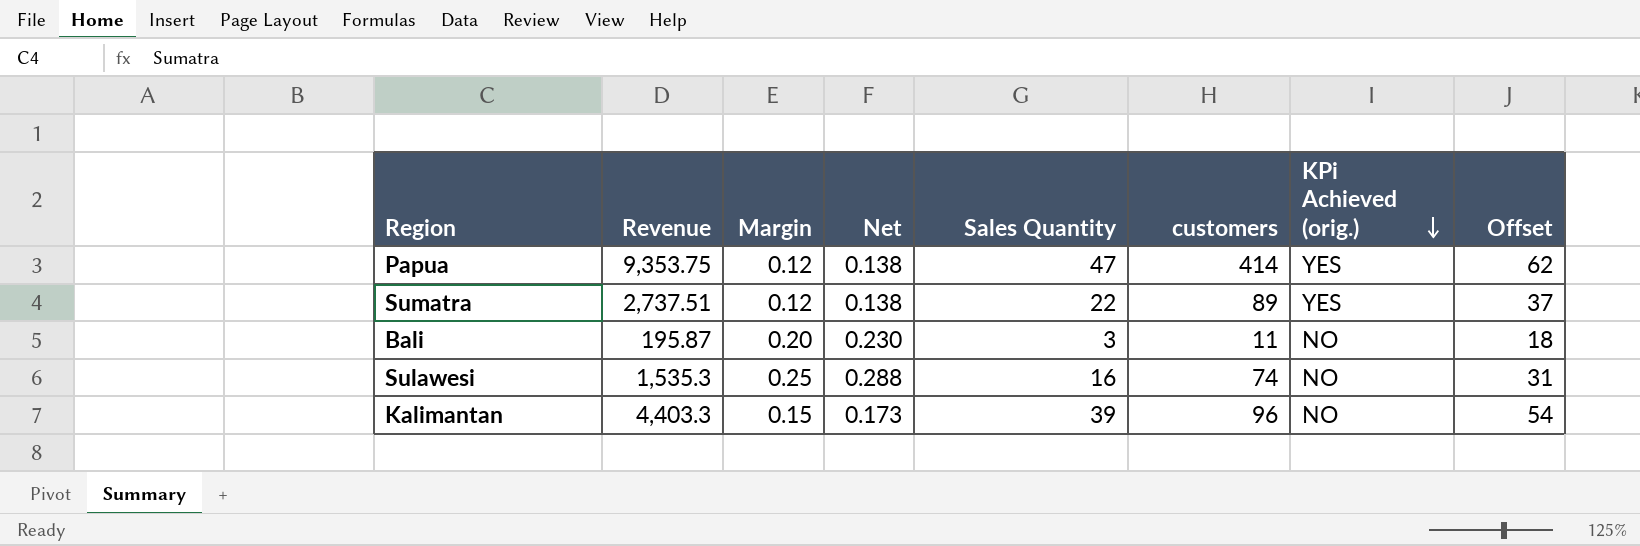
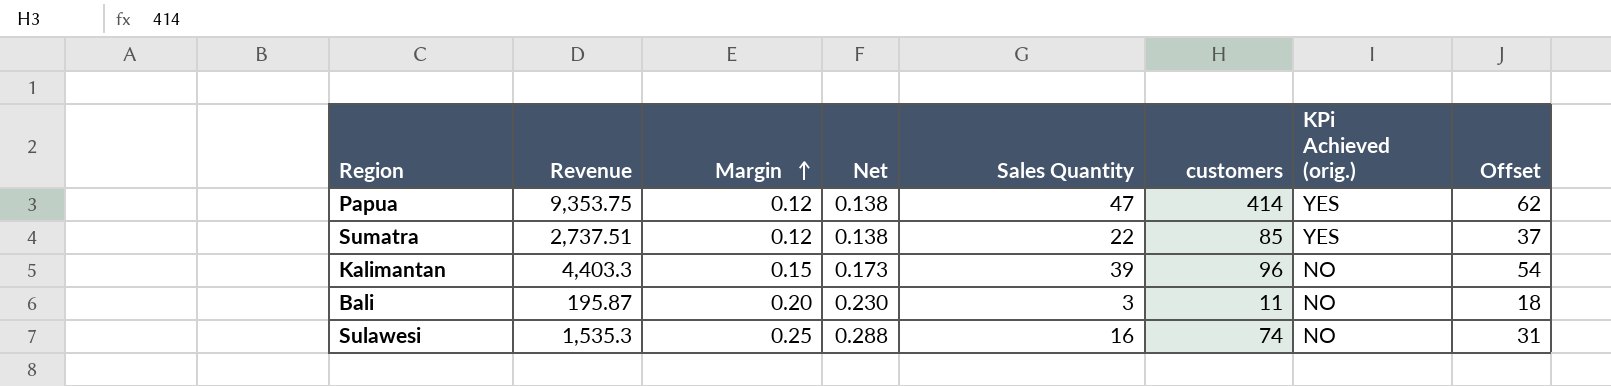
row order: KPi Achieved (orig.) descending -> Margin ascending
Sumatra | customers: 89 -> 85

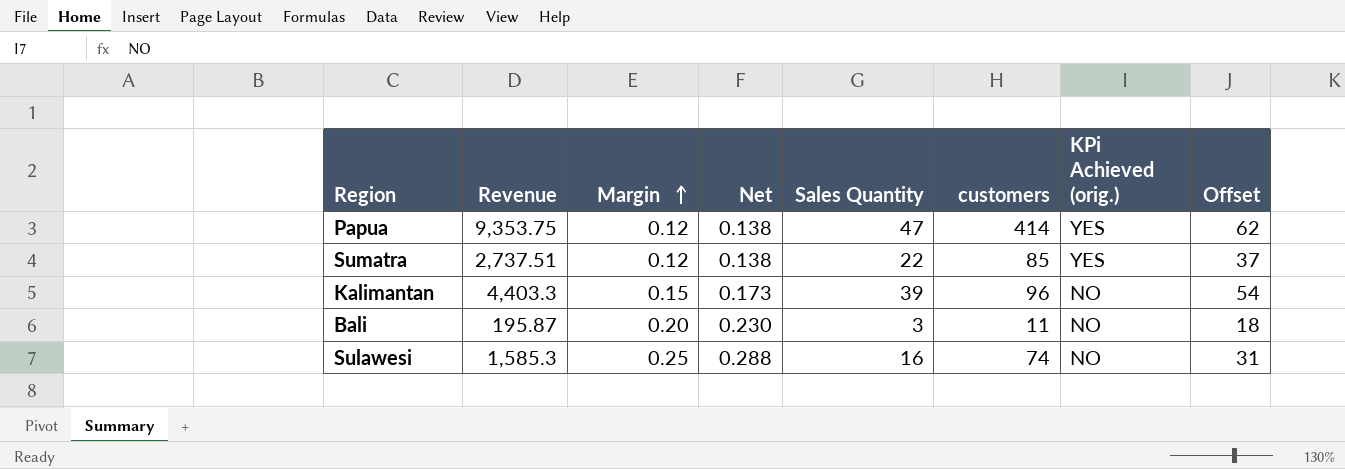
Sulawesi | Revenue: 1,535.3 -> 1,585.3

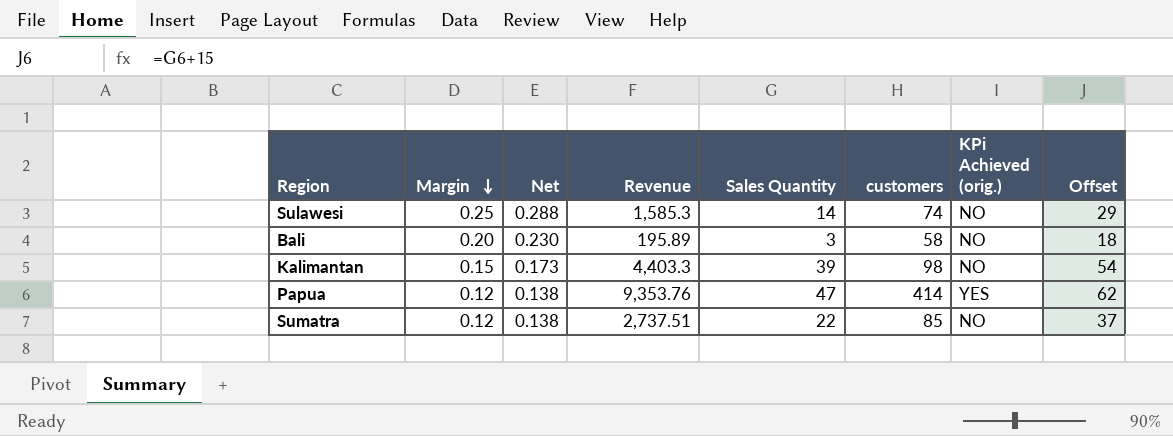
row order: Margin ascending -> Margin descending
column Revenue | position: 2 -> 4
Sulawesi | Sales Quantity: 16 -> 14
Sulawesi | Offset: 31 -> 29
Bali | Revenue: 195.87 -> 195.89
Bali | customers: 11 -> 58
Kalimantan | customers: 96 -> 98
Papua | Revenue: 9,353.75 -> 9,353.76
Sumatra | KPi Achieved (orig.): YES -> NO

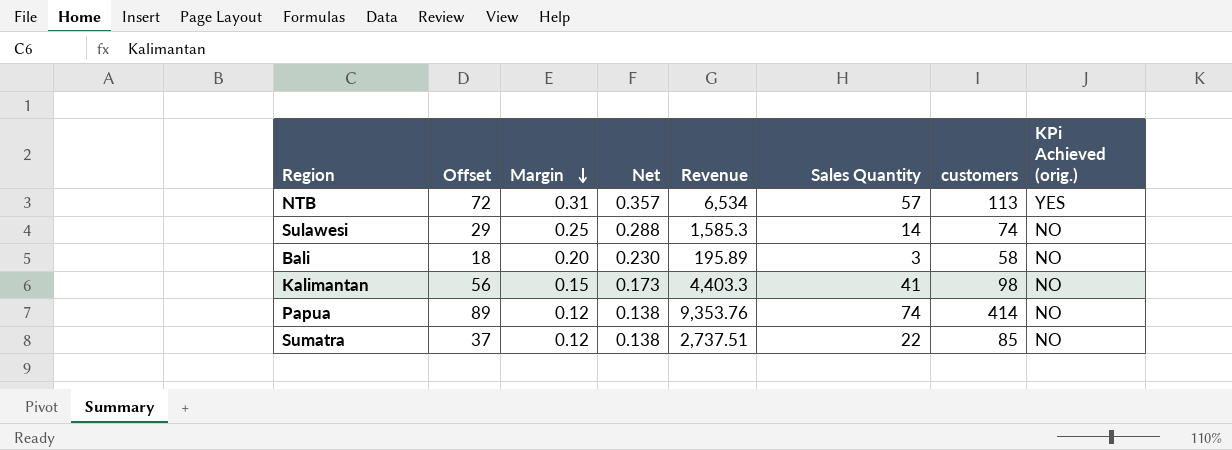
column Offset | position: 8 -> 2
row NTB: none -> 72 | 0.31 | 0.357 | 6,534 | 57 | 113 | YES
Kalimantan | Offset: 54 -> 56
Kalimantan | Sales Quantity: 39 -> 41
Papua | Offset: 62 -> 89
Papua | Sales Quantity: 47 -> 74
Papua | KPi Achieved (orig.): YES -> NO

